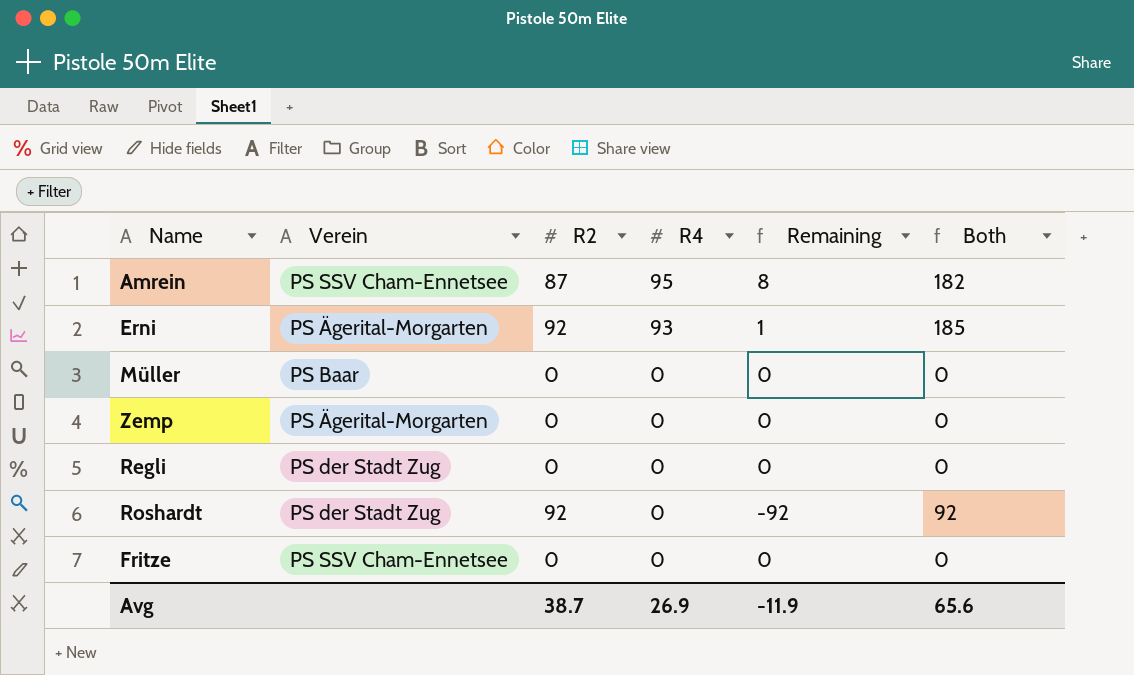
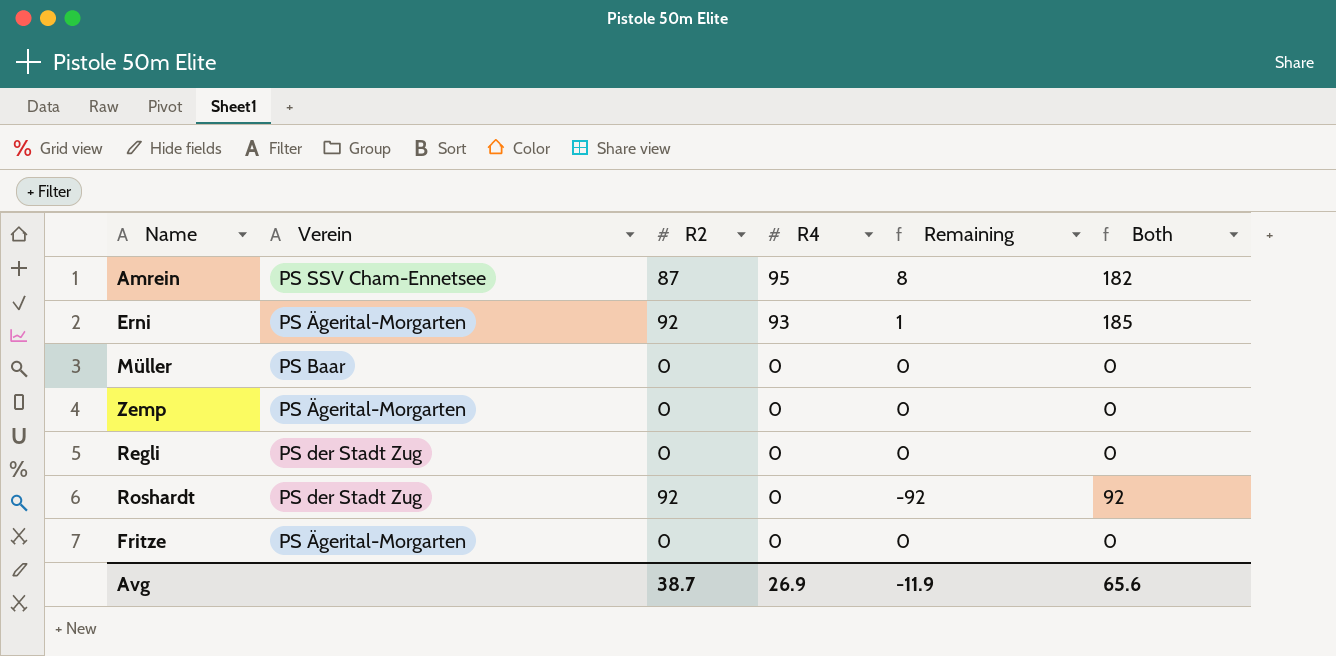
Fritze | Verein: PS SSV Cham-Ennetsee -> PS Ägerital-Morgarten

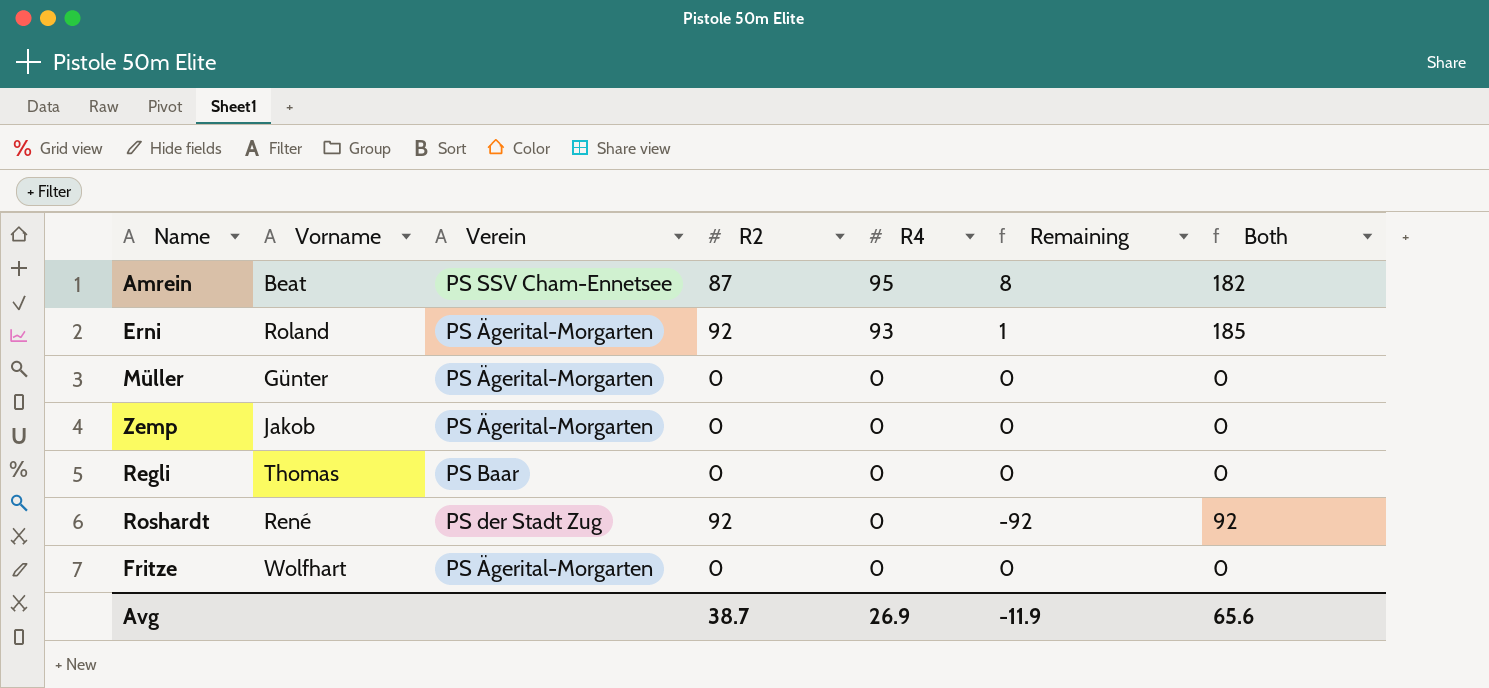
column Vorname | position: none -> 2
Müller | Verein: PS Baar -> PS Ägerital-Morgarten
Regli | Verein: PS der Stadt Zug -> PS Baar

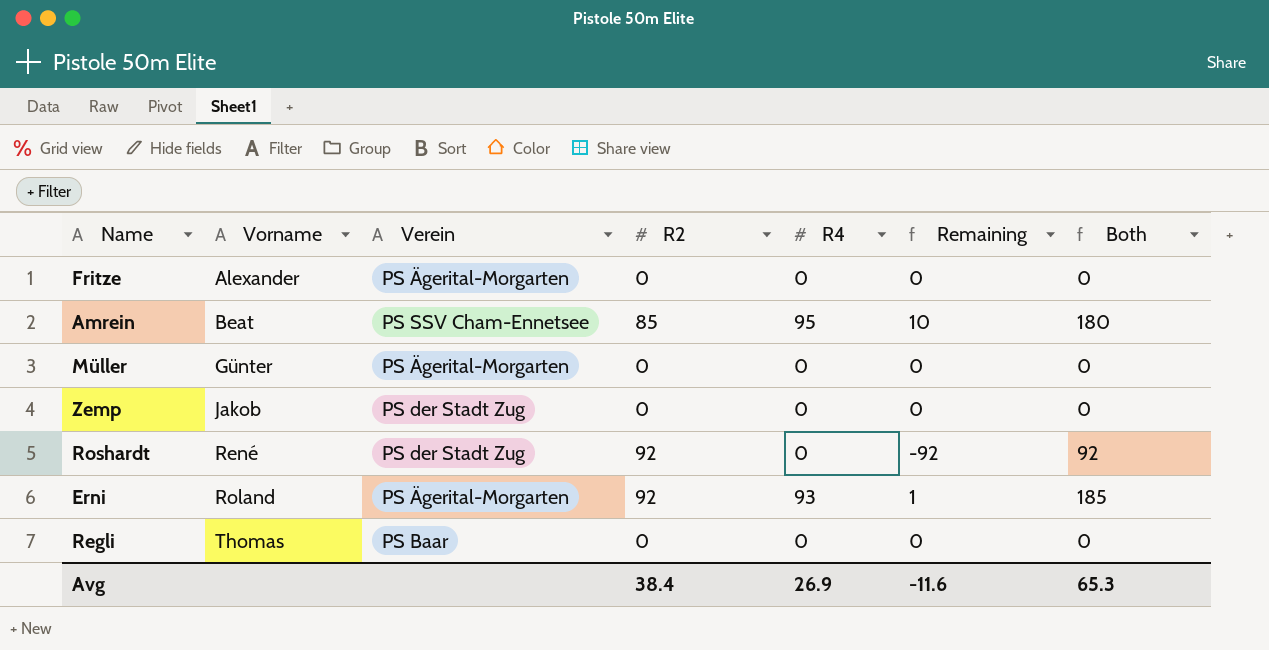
row order: R4 descending -> Vorname ascending
Fritze | Vorname: Wolfhart -> Alexander
Amrein | R2: 87 -> 85
Amrein | Remaining: 8 -> 10
Amrein | Both: 182 -> 180
Zemp | Verein: PS Ägerital-Morgarten -> PS der Stadt Zug
Avg | R2: 38.7 -> 38.4
Avg | Remaining: -11.9 -> -11.6
Avg | Both: 65.6 -> 65.3

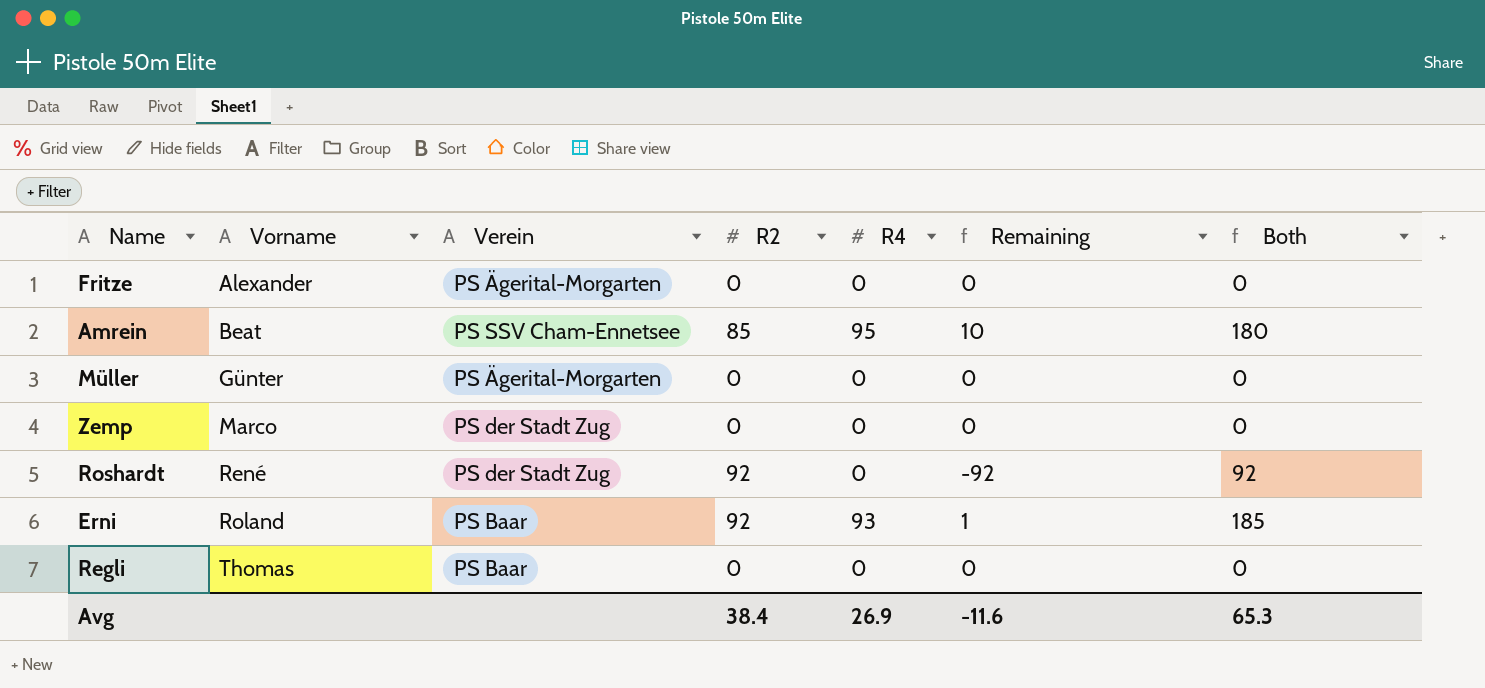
Zemp | Vorname: Jakob -> Marco
Erni | Verein: PS Ägerital-Morgarten -> PS Baar

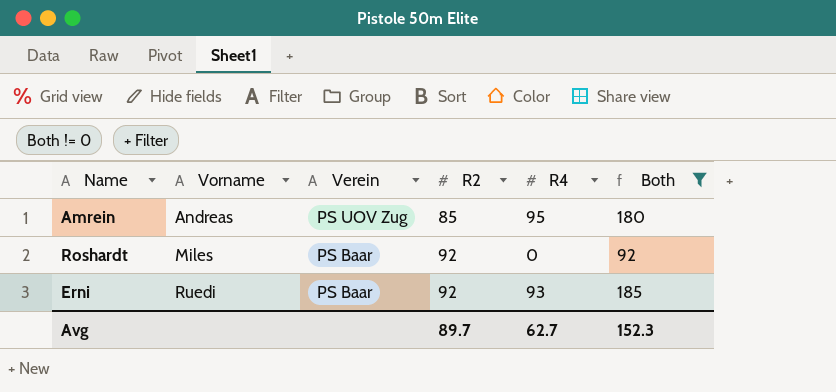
filter: none -> Both != 0
column Remaining | formula: [R4] - [R2] -> none
Amrein | Vorname: Beat -> Andreas
Amrein | Verein: PS SSV Cham-Ennetsee -> PS UOV Zug
Roshardt | Vorname: René -> Miles
Roshardt | Verein: PS der Stadt Zug -> PS Baar
Erni | Vorname: Roland -> Ruedi
Avg | R2: 38.4 -> 89.7
Avg | R4: 26.9 -> 62.7
Avg | Both: 65.3 -> 152.3

